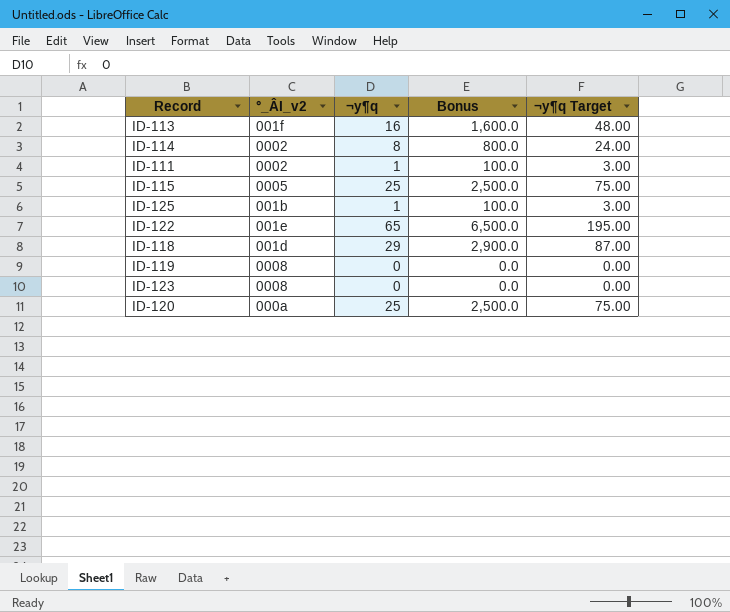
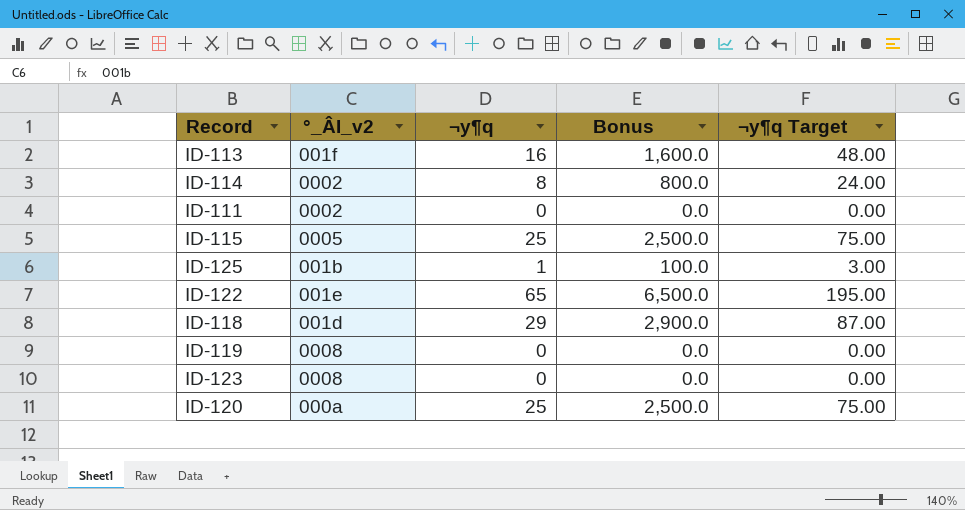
ID-111 | ¬y¶q: 1 -> 0
ID-111 | Bonus: 100.0 -> 0.0
ID-111 | ¬y¶q Target: 3.00 -> 0.00

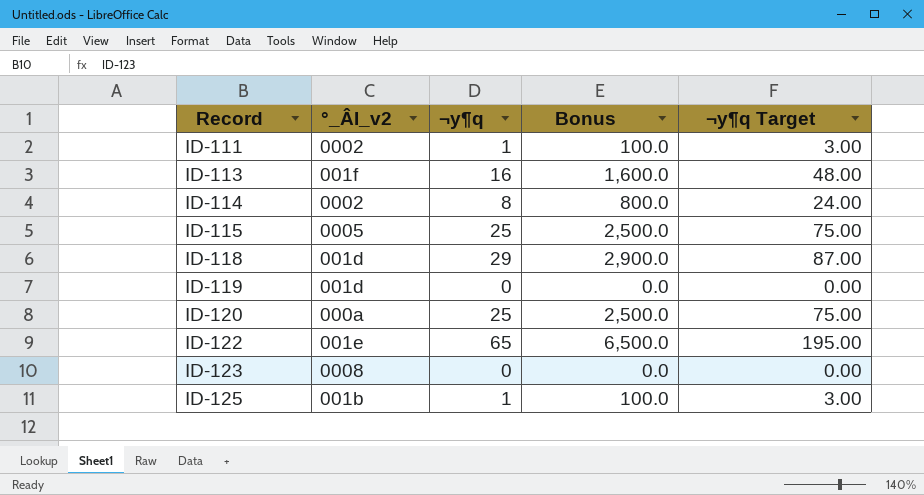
row order: none -> Record ascending
ID-111 | ¬y¶q: 0 -> 1
ID-111 | Bonus: 0.0 -> 100.0
ID-111 | ¬y¶q Target: 0.00 -> 3.00
ID-119 | °_ÂI_v2: 0008 -> 001d

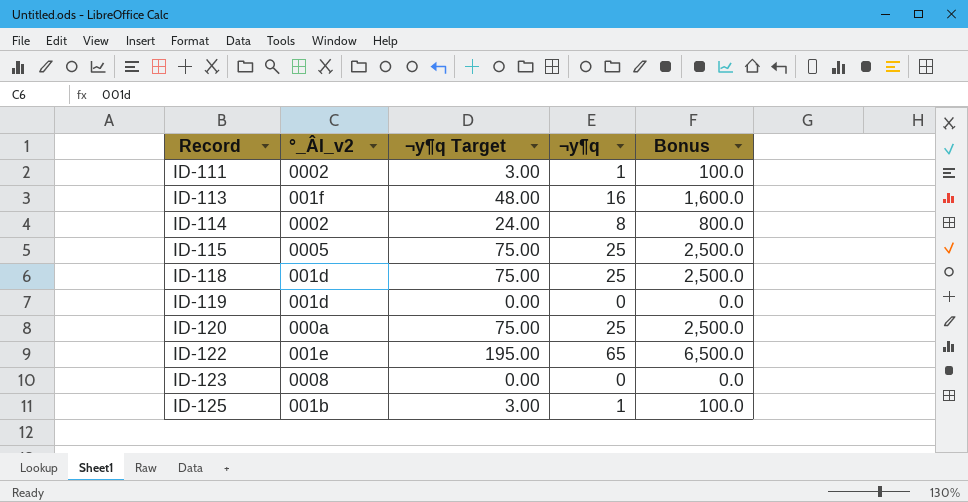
column ¬y¶q Target | position: 5 -> 3
ID-118 | ¬y¶q Target: 87.00 -> 75.00
ID-118 | ¬y¶q: 29 -> 25
ID-118 | Bonus: 2,900.0 -> 2,500.0

